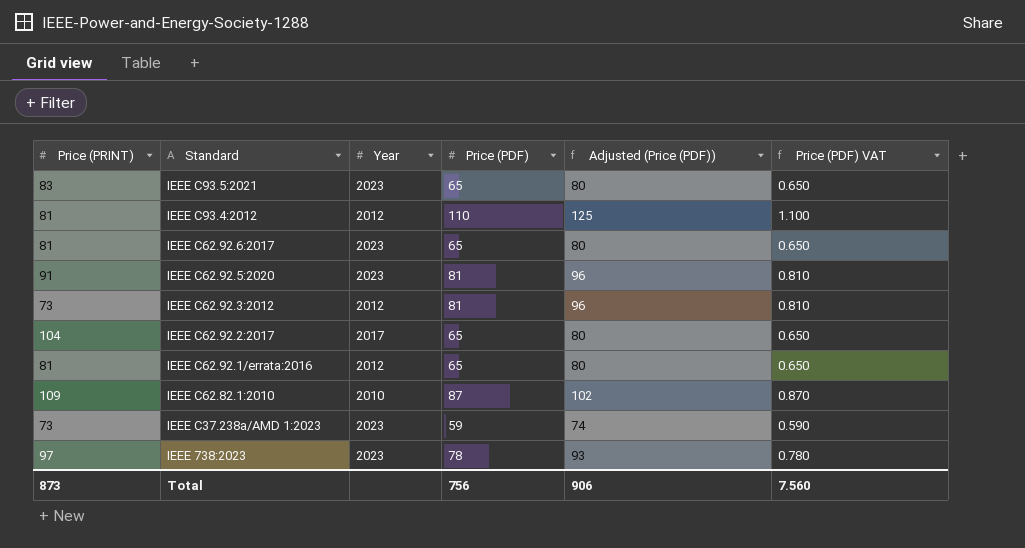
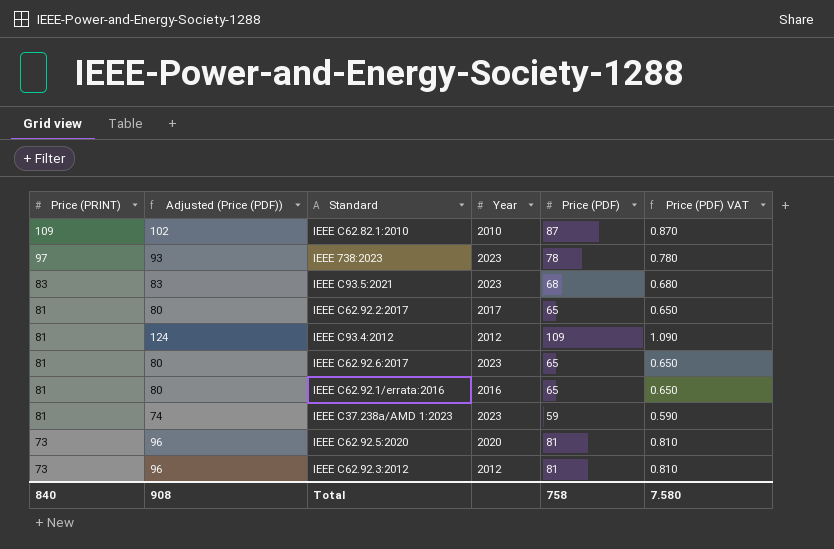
row order: Standard descending -> Price (PRINT) descending
column Adjusted (Price (PDF)) | position: 5 -> 2
IEEE C93.5:2021 | Adjusted (Price (PDF)): 80 -> 83
IEEE C93.5:2021 | Price (PDF): 65 -> 68
IEEE C93.5:2021 | Price (PDF) VAT: 0.650 -> 0.680
IEEE C62.92.2:2017 | Price (PRINT): 104 -> 81
IEEE C93.4:2012 | Adjusted (Price (PDF)): 125 -> 124
IEEE C93.4:2012 | Price (PDF): 110 -> 109
IEEE C93.4:2012 | Price (PDF) VAT: 1.100 -> 1.090
IEEE C62.92.1/errata:2016 | Year: 2012 -> 2016
IEEE C37.238a/AMD 1:2023 | Price (PRINT): 73 -> 81
IEEE C62.92.5:2020 | Price (PRINT): 91 -> 73
IEEE C62.92.5:2020 | Year: 2023 -> 2020
Total | Price (PRINT): 873 -> 840
Total | Adjusted (Price (PDF)): 906 -> 908
Total | Price (PDF): 756 -> 758
Total | Price (PDF) VAT: 7.560 -> 7.580

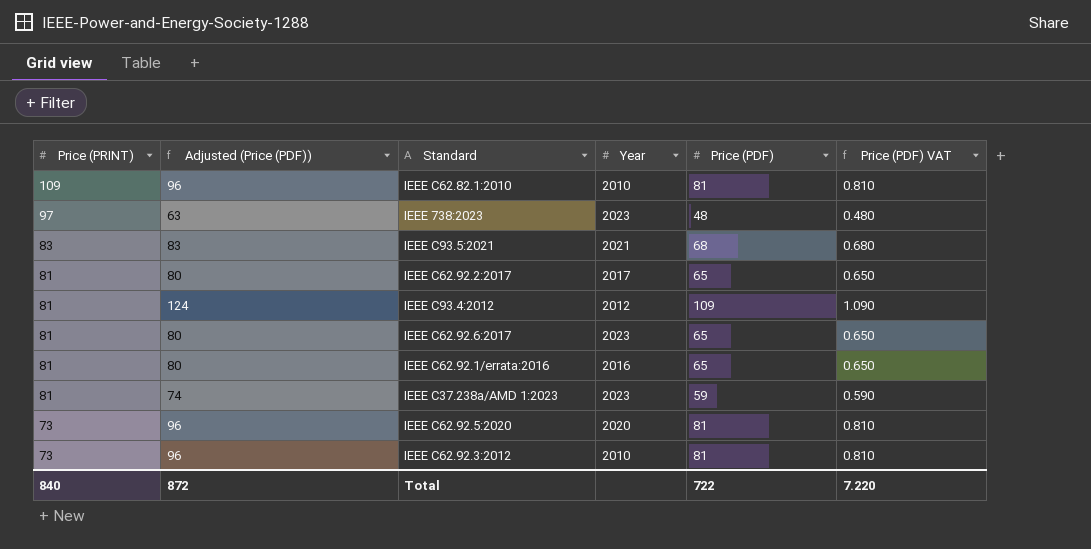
IEEE C62.82.1:2010 | Adjusted (Price (PDF)): 102 -> 96
IEEE C62.82.1:2010 | Price (PDF): 87 -> 81
IEEE C62.82.1:2010 | Price (PDF) VAT: 0.870 -> 0.810
IEEE 738:2023 | Adjusted (Price (PDF)): 93 -> 63
IEEE 738:2023 | Price (PDF): 78 -> 48
IEEE 738:2023 | Price (PDF) VAT: 0.780 -> 0.480
IEEE C93.5:2021 | Year: 2023 -> 2021
IEEE C62.92.3:2012 | Year: 2012 -> 2010
Total | Adjusted (Price (PDF)): 908 -> 872
Total | Price (PDF): 758 -> 722
Total | Price (PDF) VAT: 7.580 -> 7.220

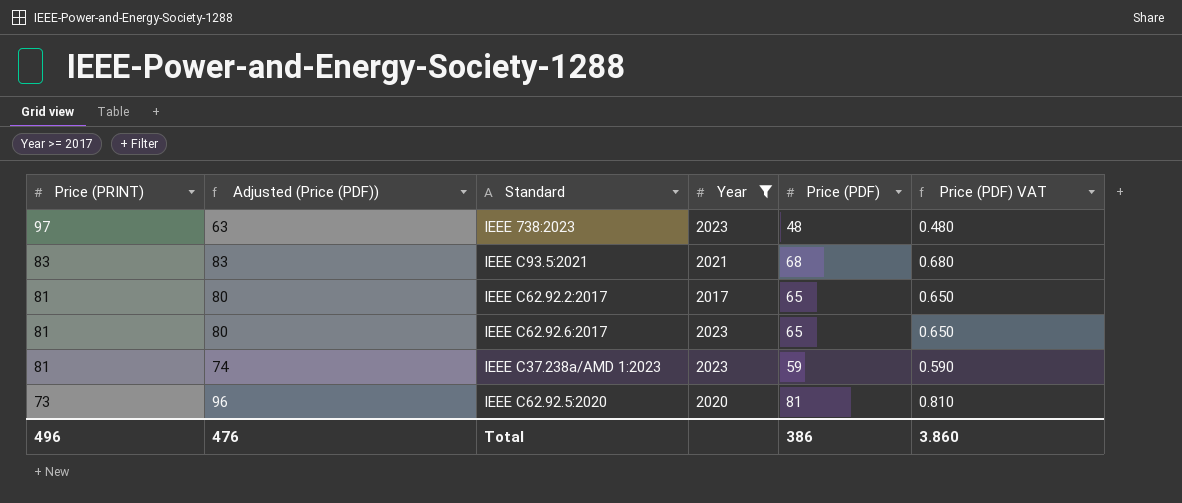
filter: none -> Year >= 2017
Total | Price (PRINT): 840 -> 496
Total | Adjusted (Price (PDF)): 872 -> 476
Total | Price (PDF): 722 -> 386
Total | Price (PDF) VAT: 7.220 -> 3.860

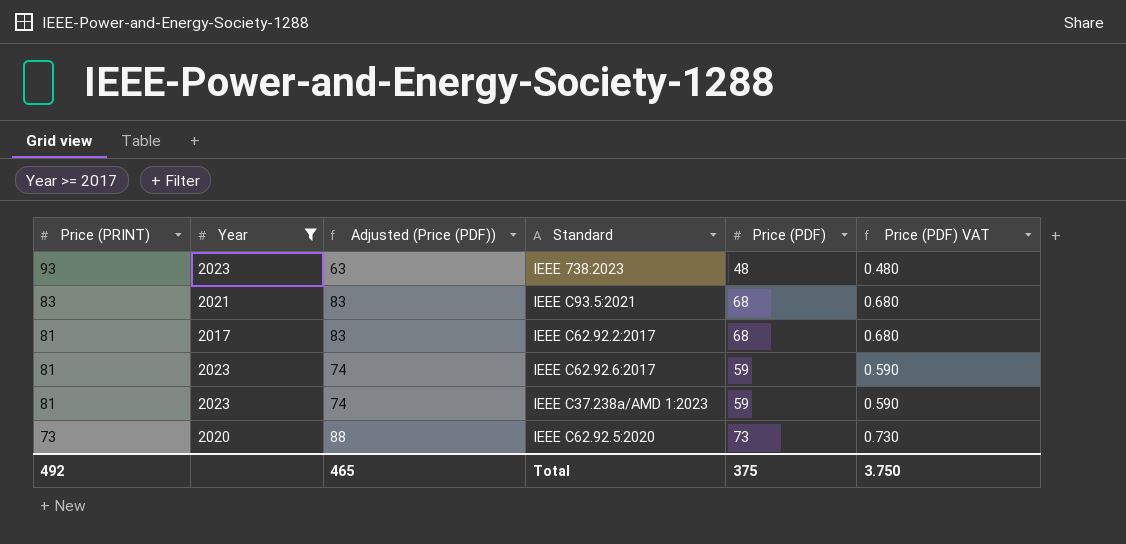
column Year | position: 4 -> 2
IEEE 738:2023 | Price (PRINT): 97 -> 93
IEEE C62.92.2:2017 | Adjusted (Price (PDF)): 80 -> 83
IEEE C62.92.2:2017 | Price (PDF): 65 -> 68
IEEE C62.92.2:2017 | Price (PDF) VAT: 0.650 -> 0.680
IEEE C62.92.6:2017 | Adjusted (Price (PDF)): 80 -> 74
IEEE C62.92.6:2017 | Price (PDF): 65 -> 59
IEEE C62.92.6:2017 | Price (PDF) VAT: 0.650 -> 0.590
IEEE C62.92.5:2020 | Adjusted (Price (PDF)): 96 -> 88
IEEE C62.92.5:2020 | Price (PDF): 81 -> 73
IEEE C62.92.5:2020 | Price (PDF) VAT: 0.810 -> 0.730
Total | Price (PRINT): 496 -> 492
Total | Adjusted (Price (PDF)): 476 -> 465
Total | Price (PDF): 386 -> 375
Total | Price (PDF) VAT: 3.860 -> 3.750

